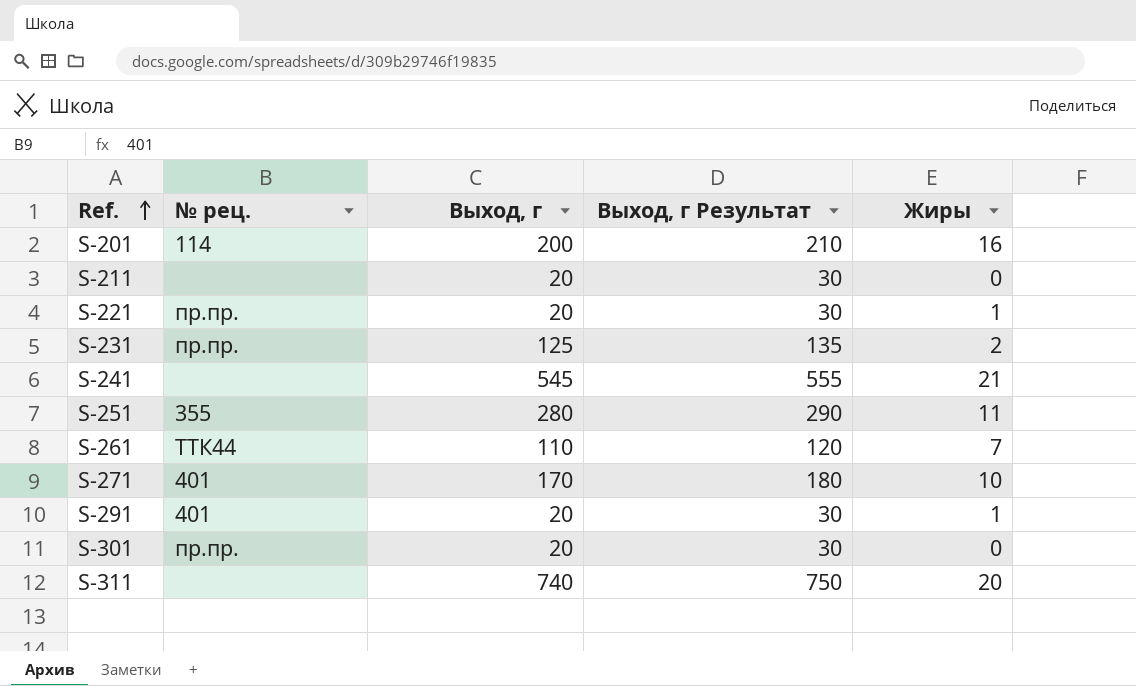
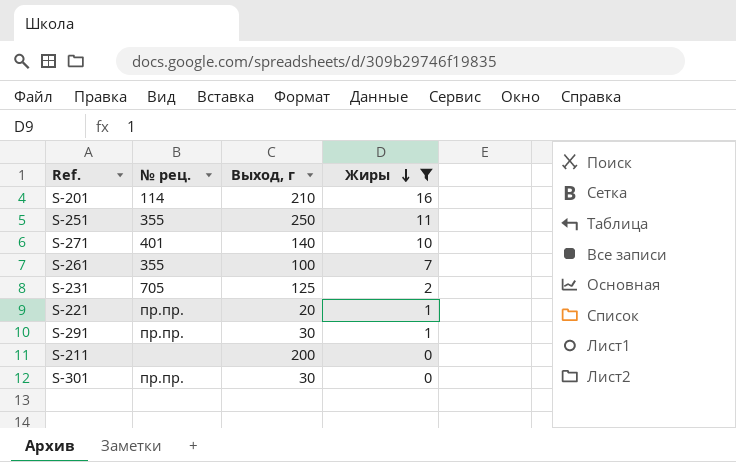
filter: none -> Жиры <= 16
row order: Ref. ascending -> Жиры descending
column Выход, г Результат | formula: [Выход, г] + 10 -> none
S-201 | Выход, г: 200 -> 210
S-251 | Выход, г: 280 -> 250
S-271 | Выход, г: 170 -> 140
S-261 | № рец.: ТТК44 -> 355
S-261 | Выход, г: 110 -> 100
S-231 | № рец.: пр.пр. -> 705
S-291 | № рец.: 401 -> пр.пр.
S-291 | Выход, г: 20 -> 30
S-211 | Выход, г: 20 -> 200
S-301 | Выход, г: 20 -> 30

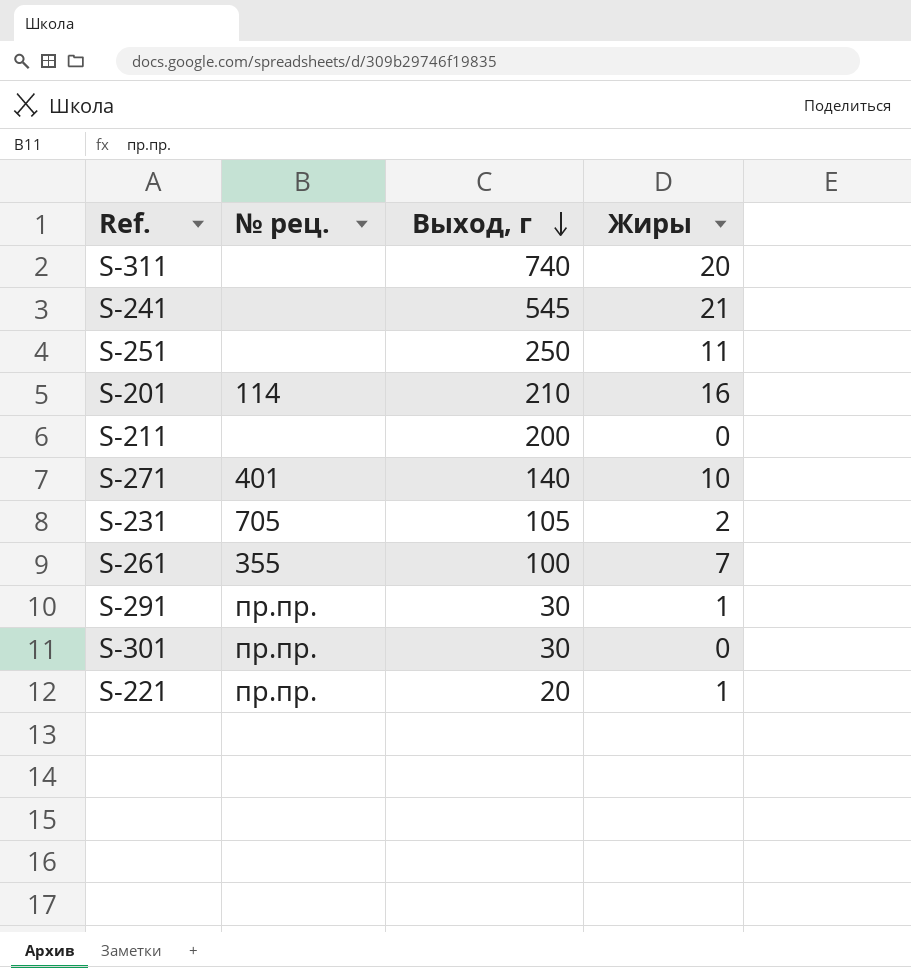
filter: Жиры <= 16 -> none
row order: Жиры descending -> Выход, г descending
S-251 | № рец.: 355 -> none
S-231 | Выход, г: 125 -> 105

